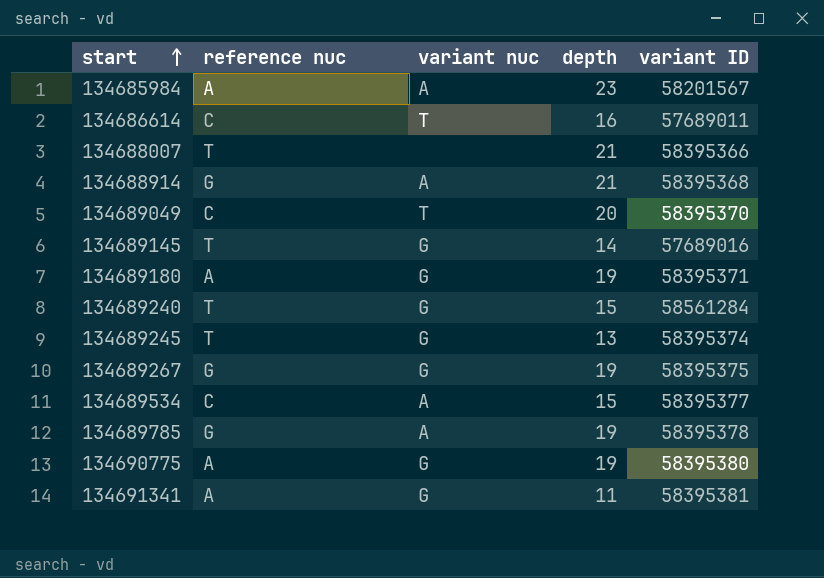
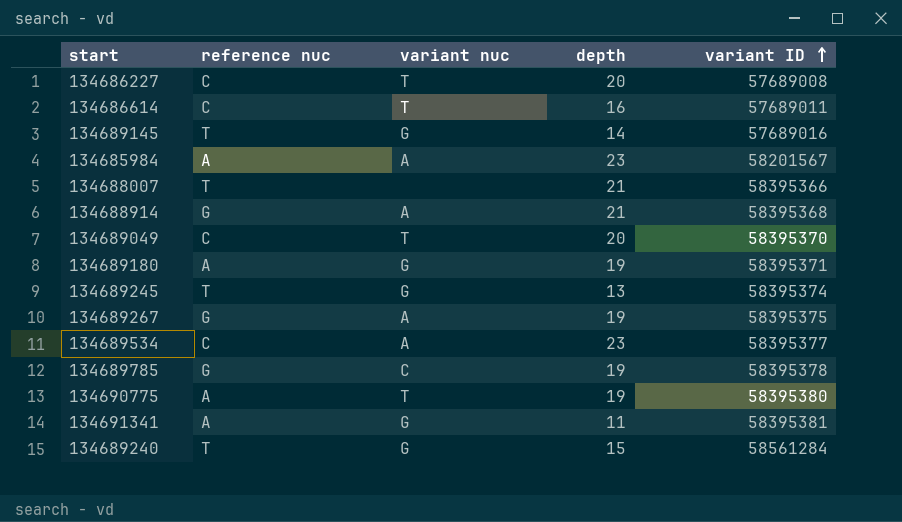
row order: start ascending -> variant ID ascending
row 134686227: none -> C | T | 20 | 57689008
134689267 | variant nuc: G -> A
134689534 | depth: 15 -> 23
134689785 | variant nuc: A -> C
134690775 | variant nuc: G -> T

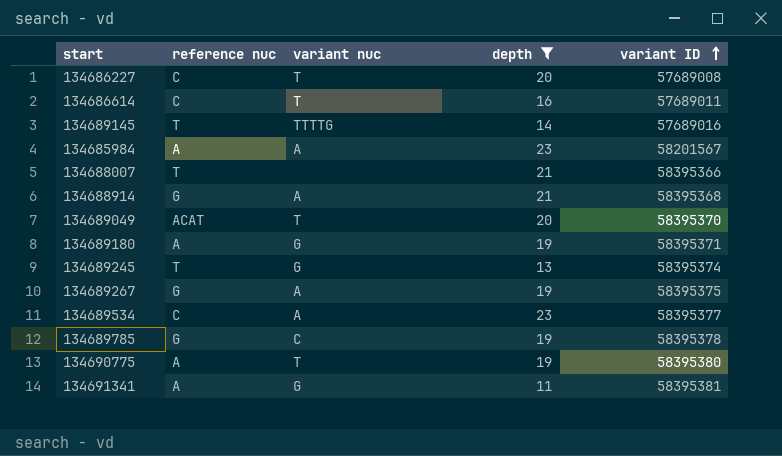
filter: none -> depth != 15
134689145 | variant nuc: G -> TTTTG
134689049 | reference nuc: C -> ACAT

